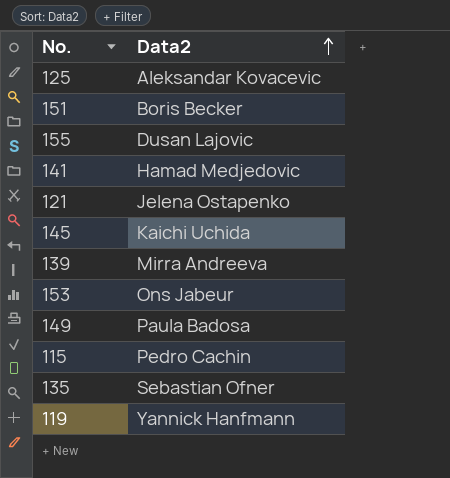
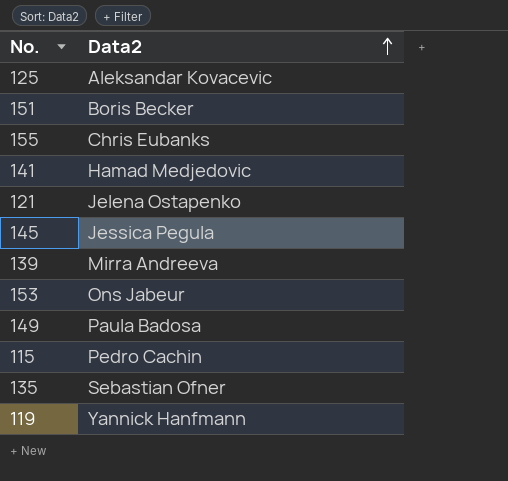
155 | Data2: Dusan Lajovic -> Chris Eubanks
145 | Data2: Kaichi Uchida -> Jessica Pegula

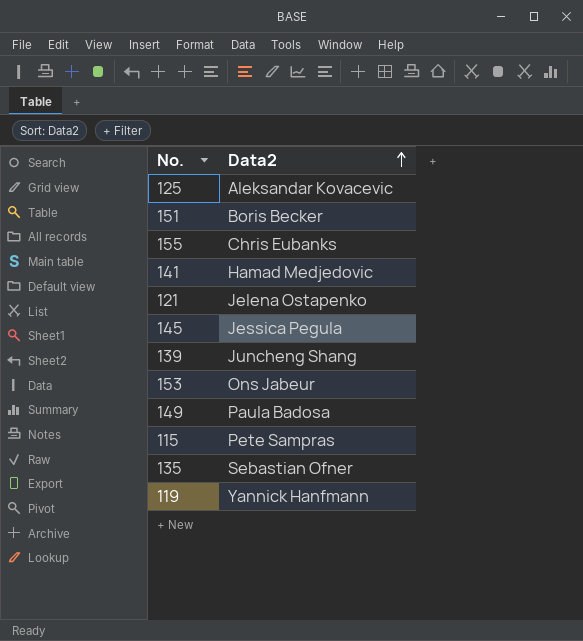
139 | Data2: Mirra Andreeva -> Juncheng Shang
115 | Data2: Pedro Cachin -> Pete Sampras

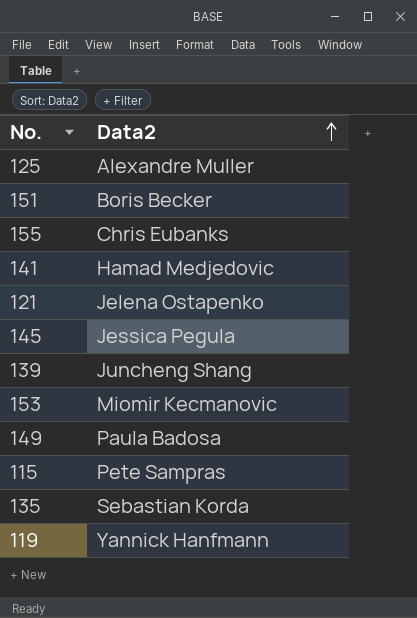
125 | Data2: Aleksandar Kovacevic -> Alexandre Muller
153 | Data2: Ons Jabeur -> Miomir Kecmanovic
135 | Data2: Sebastian Ofner -> Sebastian Korda

